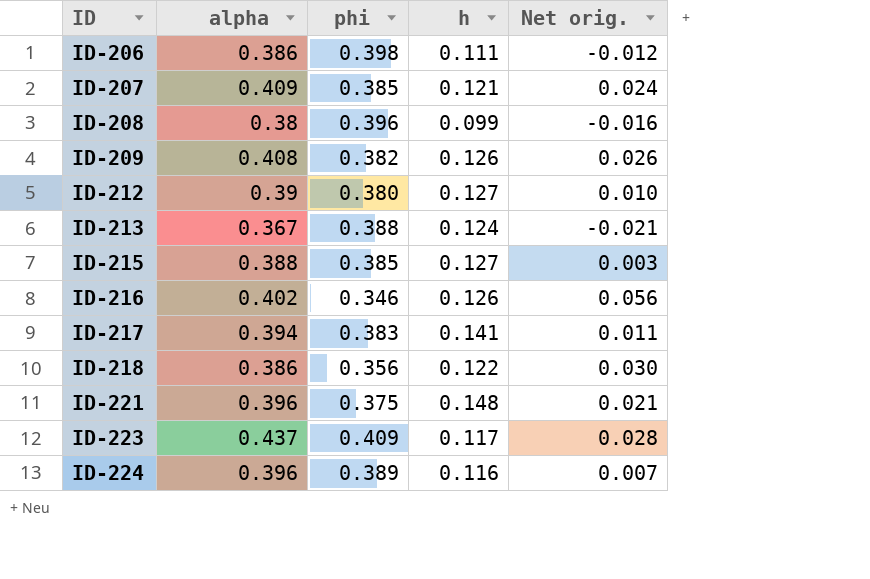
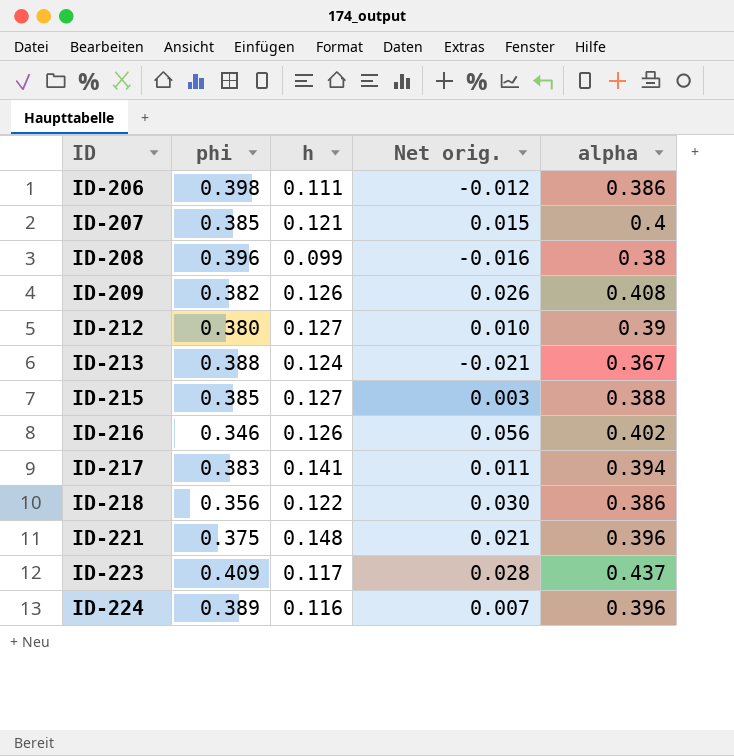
column alpha | position: 2 -> 5
ID-207 | Net orig.: 0.024 -> 0.015
ID-207 | alpha: 0.409 -> 0.4

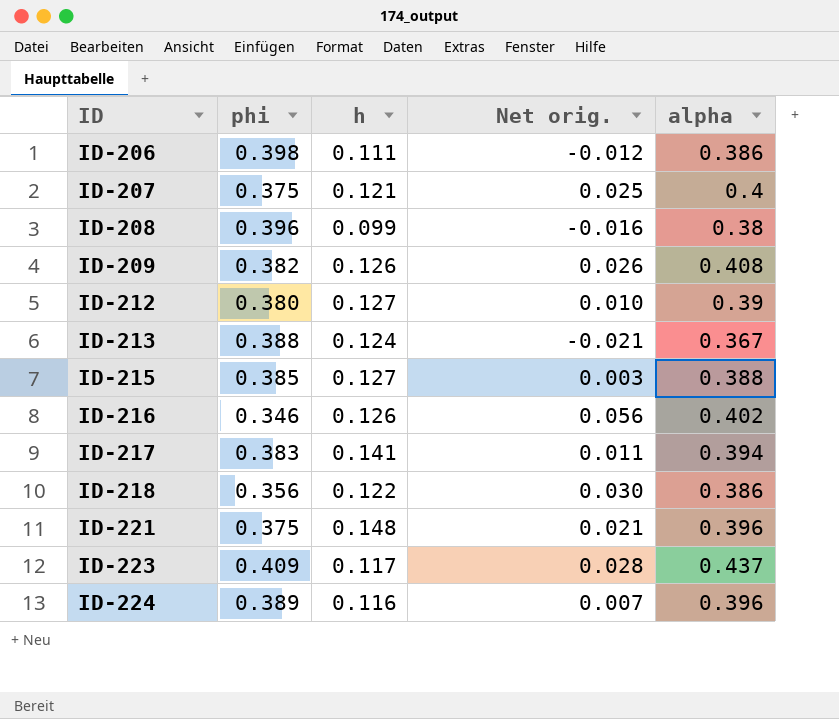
ID-207 | phi: 0.385 -> 0.375
ID-207 | Net orig.: 0.015 -> 0.025

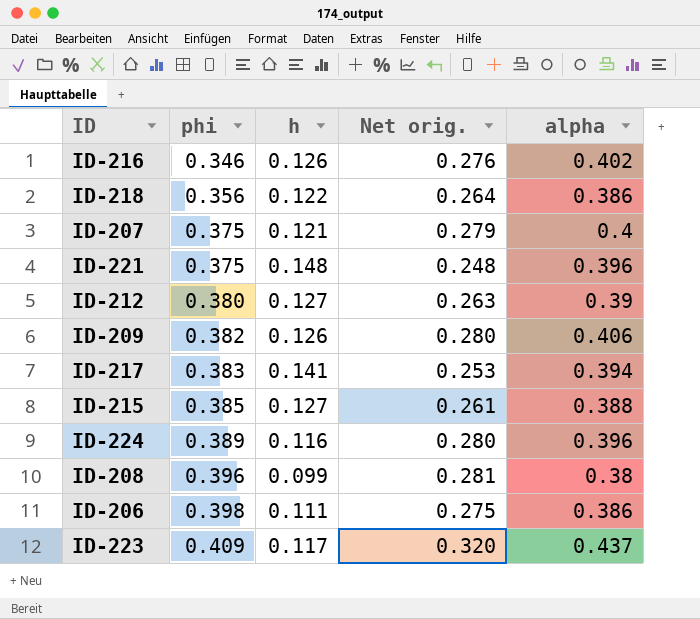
row order: ID ascending -> phi ascending
column Net orig. | formula: [alpha] - [phi] -> [alpha] - [h]
row ID-213: 0.388 | 0.124 | -0.021 | 0.367 -> none
ID-209 | alpha: 0.408 -> 0.406

